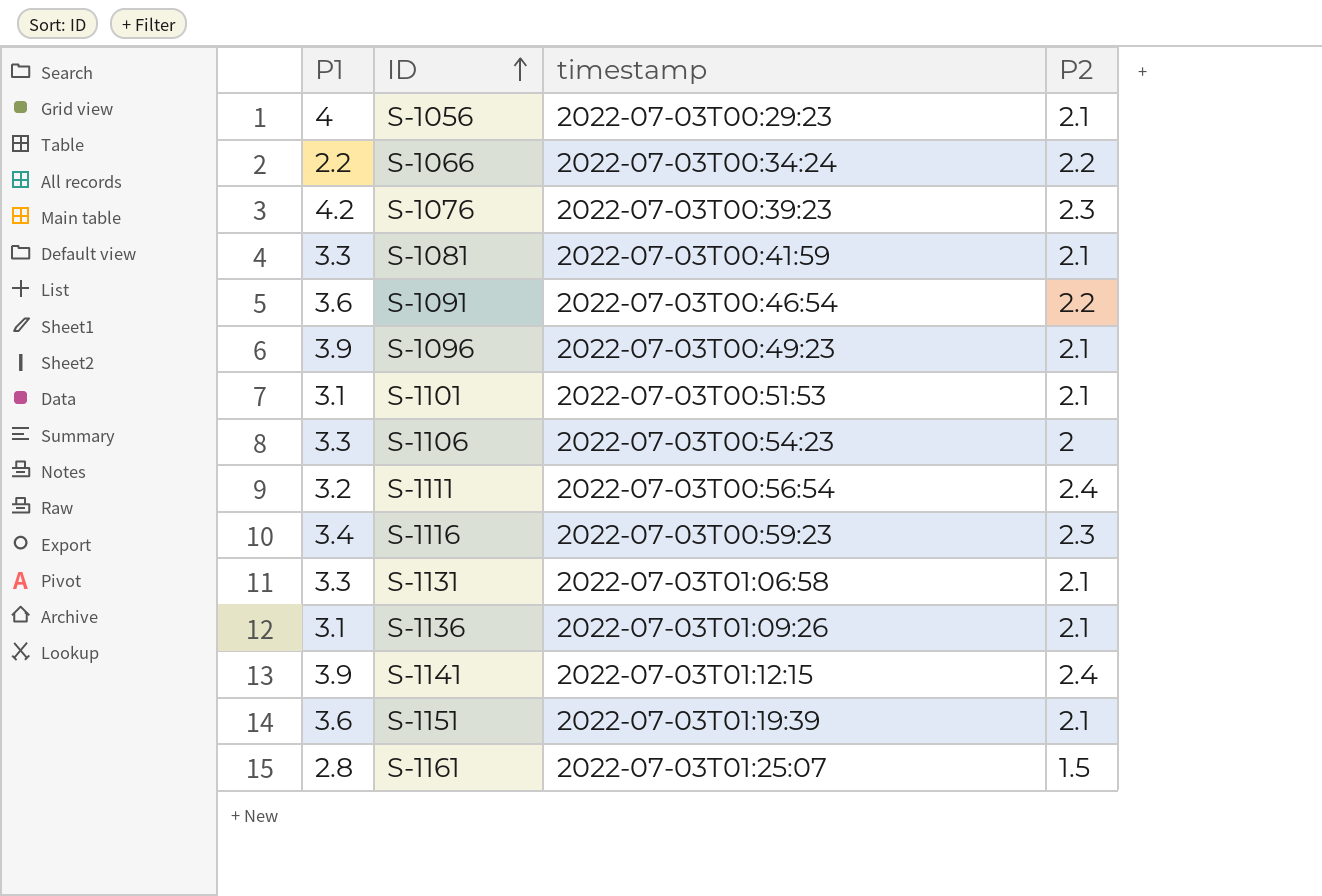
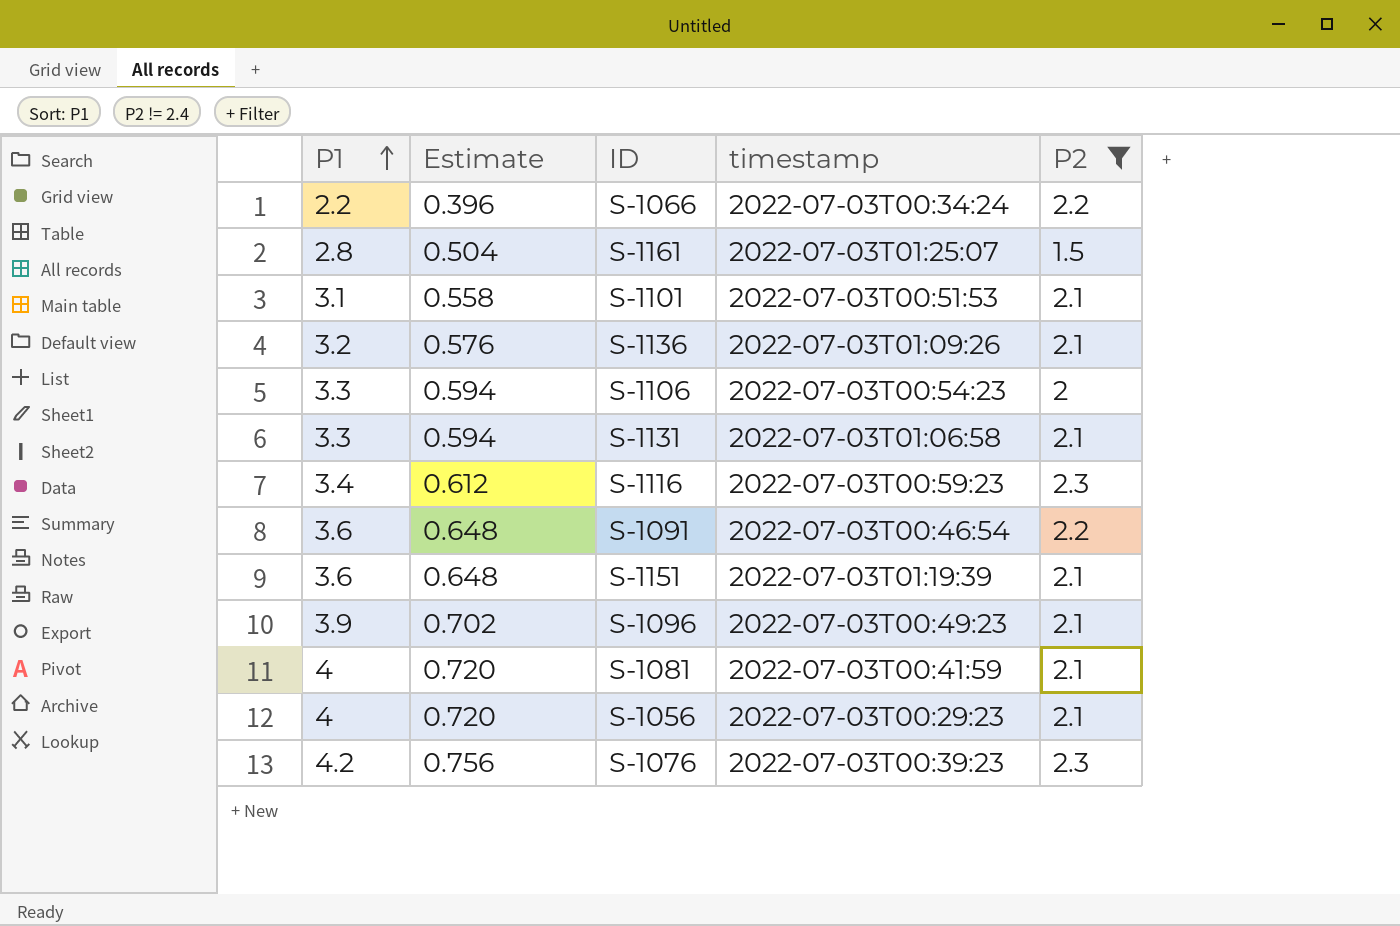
filter: none -> P2 != 2.4
row order: ID ascending -> P1 ascending
column Estimate | formula: none -> [P1] * 0.18
S-1136 | P1: 3.1 -> 3.2
S-1081 | P1: 3.3 -> 4

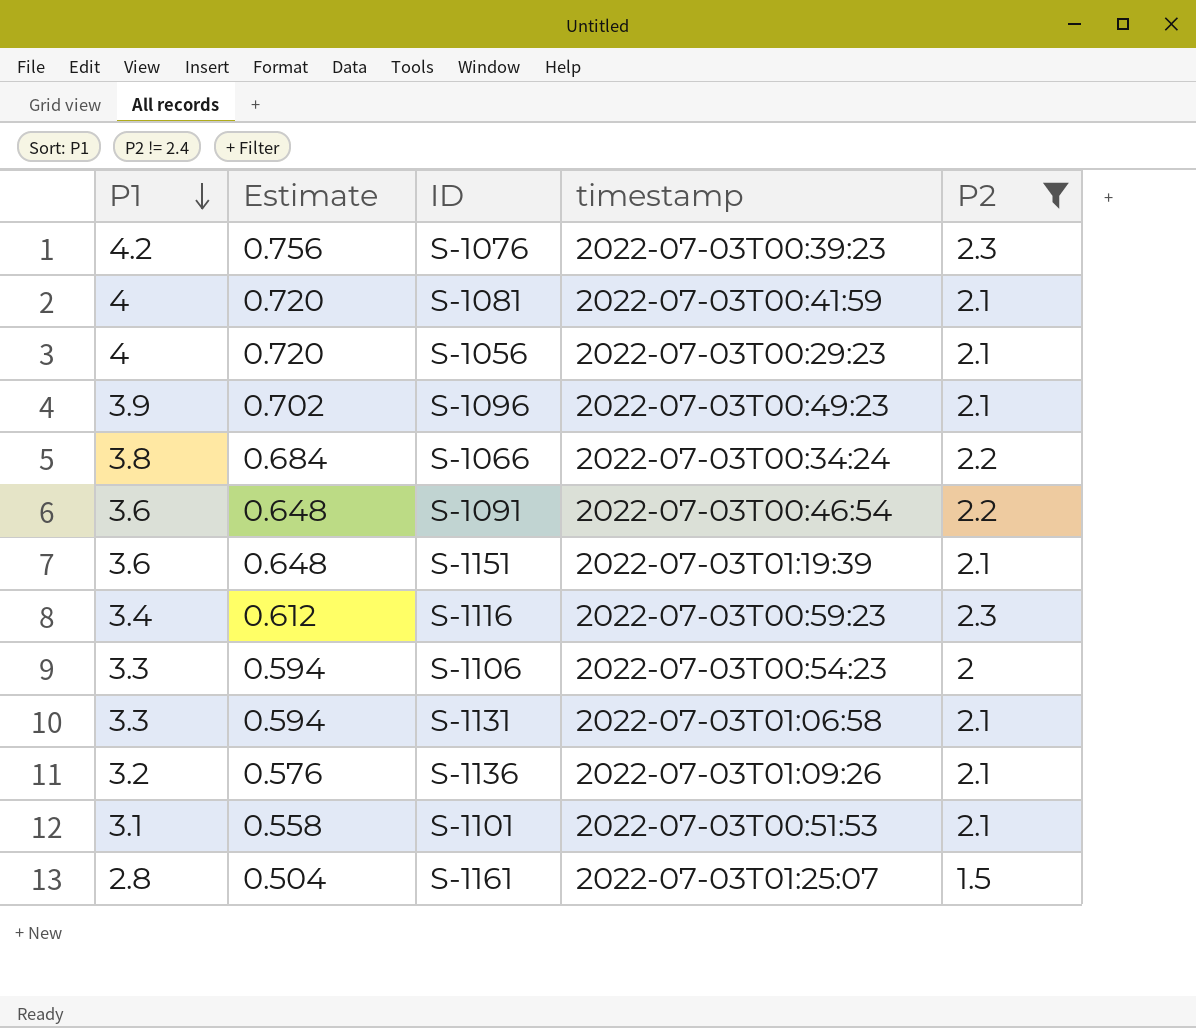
row order: P1 ascending -> P1 descending
S-1066 | P1: 2.2 -> 3.8
S-1066 | Estimate: 0.396 -> 0.684

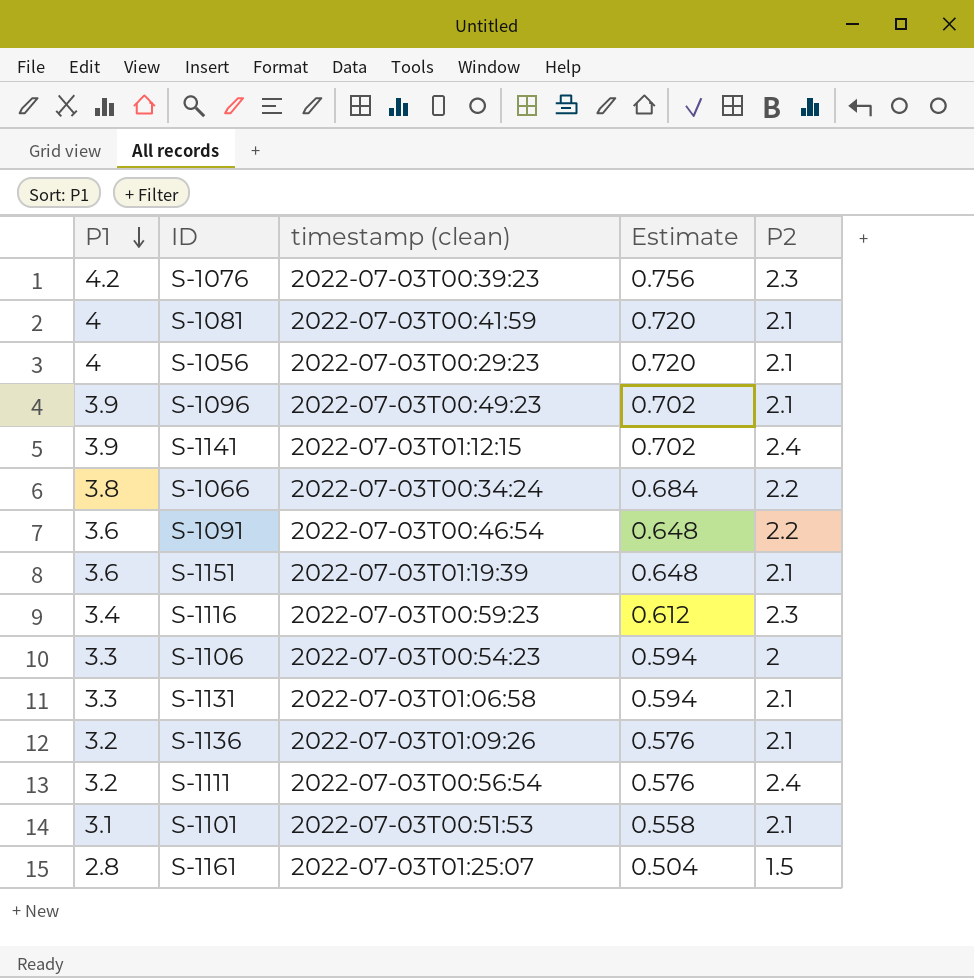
filter: P2 != 2.4 -> none
column name: timestamp -> timestamp (clean)
column Estimate | position: 2 -> 4

